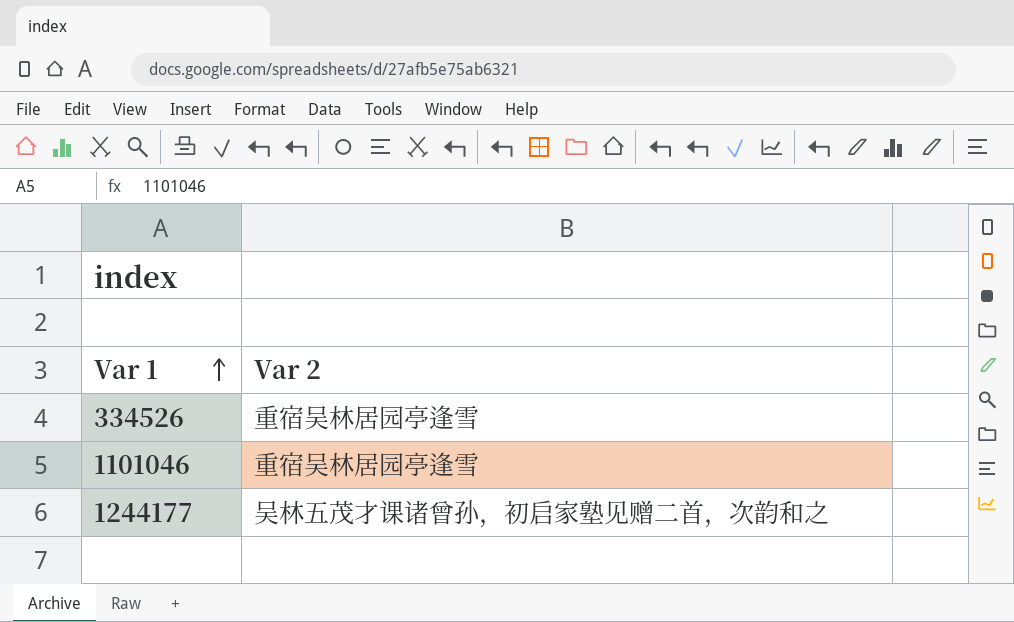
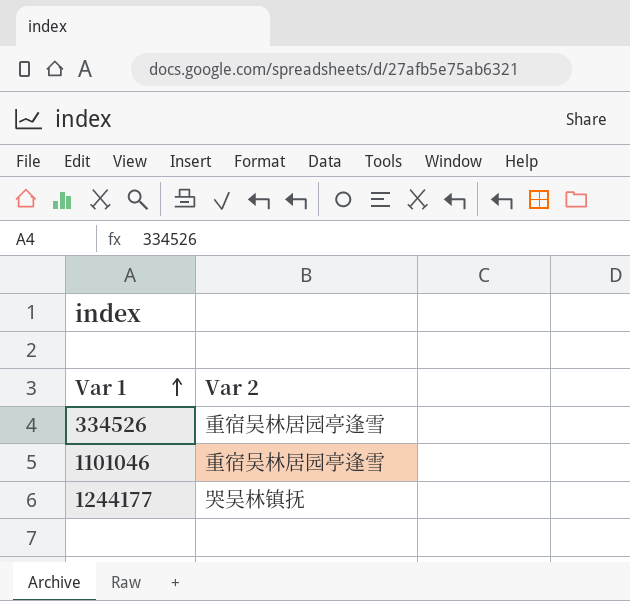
1244177 | Var 2: 吴林五茂才课诸曾孙，初启家塾见赠二首，次韵和之 -> 哭吴林镇抚

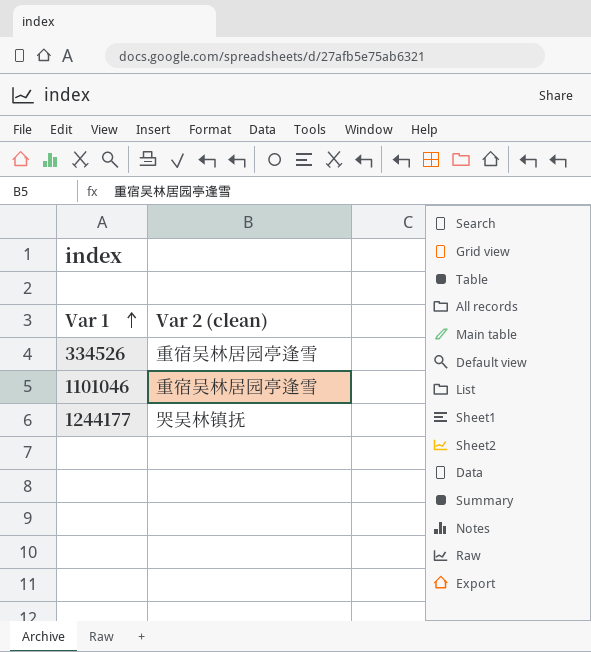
column name: Var 2 -> Var 2 (clean)

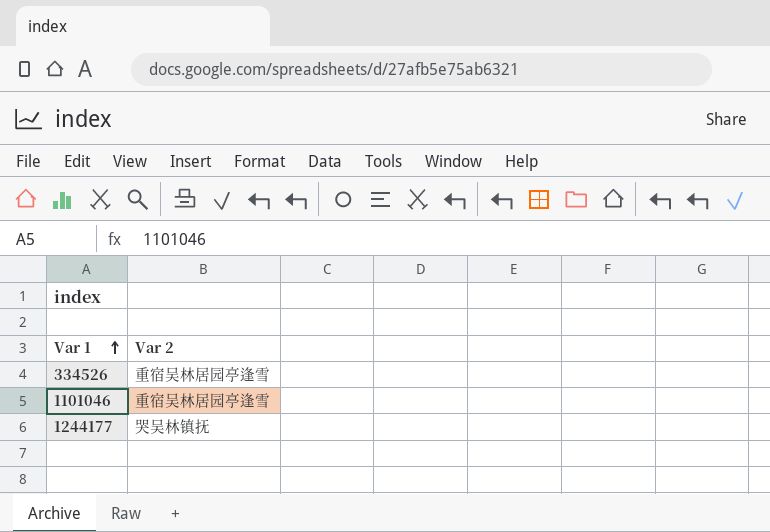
column name: Var 2 (clean) -> Var 2

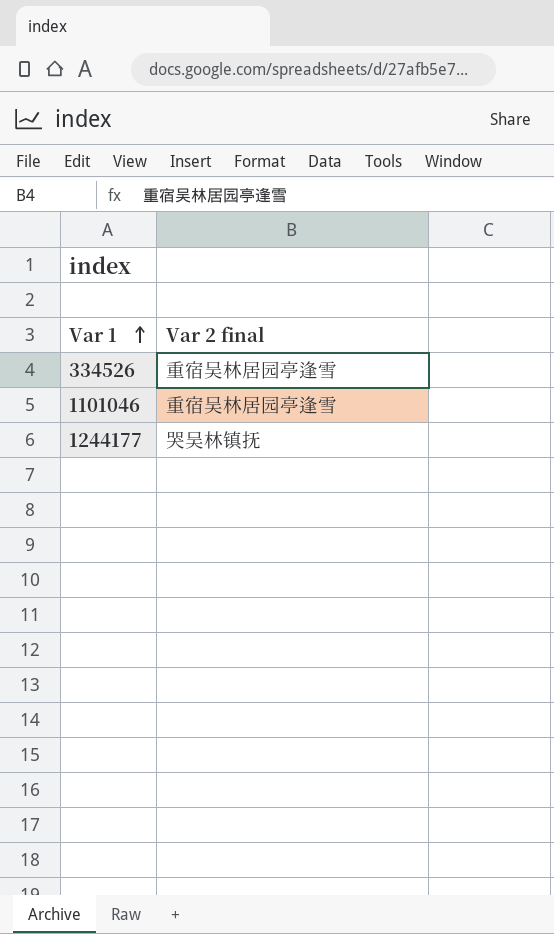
column name: Var 2 -> Var 2 final

